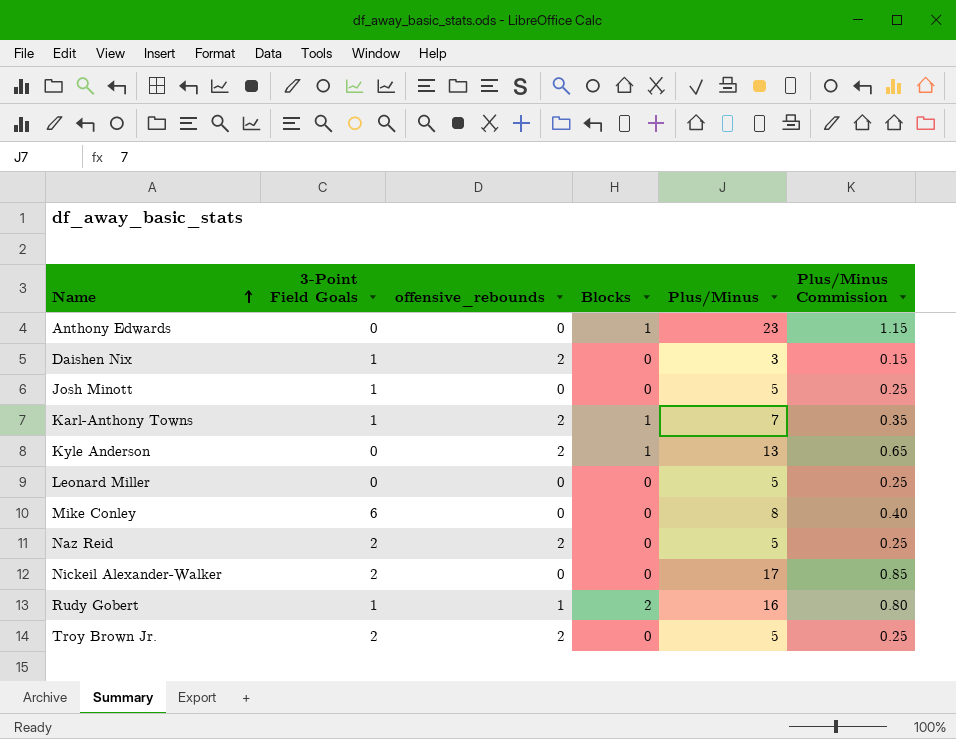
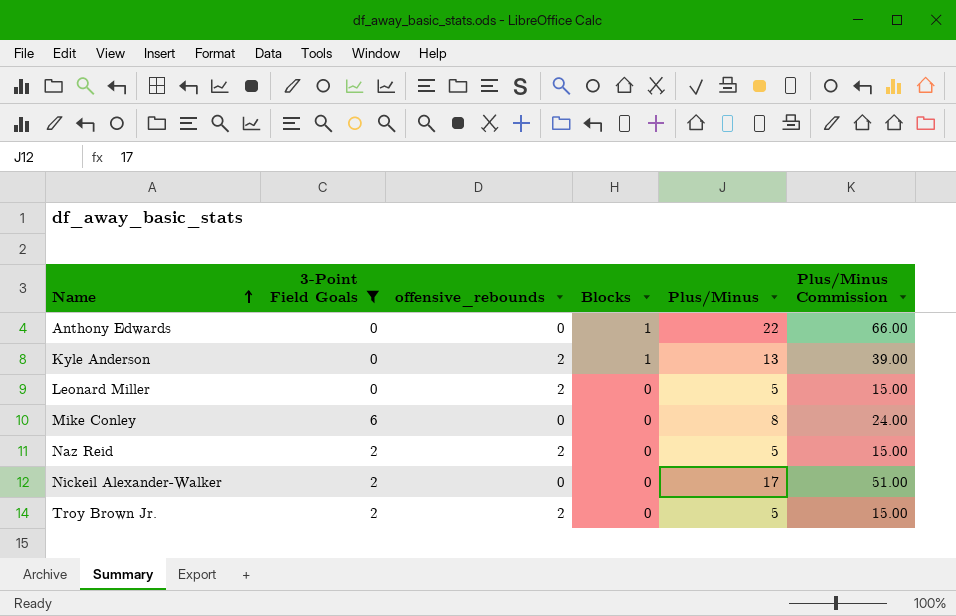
filter: none -> 3-Point Field Goals != 1
column Plus/Minus Commission | formula: [Plus/Minus] * 0.05 -> [Plus/Minus] * 3
Anthony Edwards | Plus/Minus: 23 -> 22
Leonard Miller | offensive_rebounds: 0 -> 2

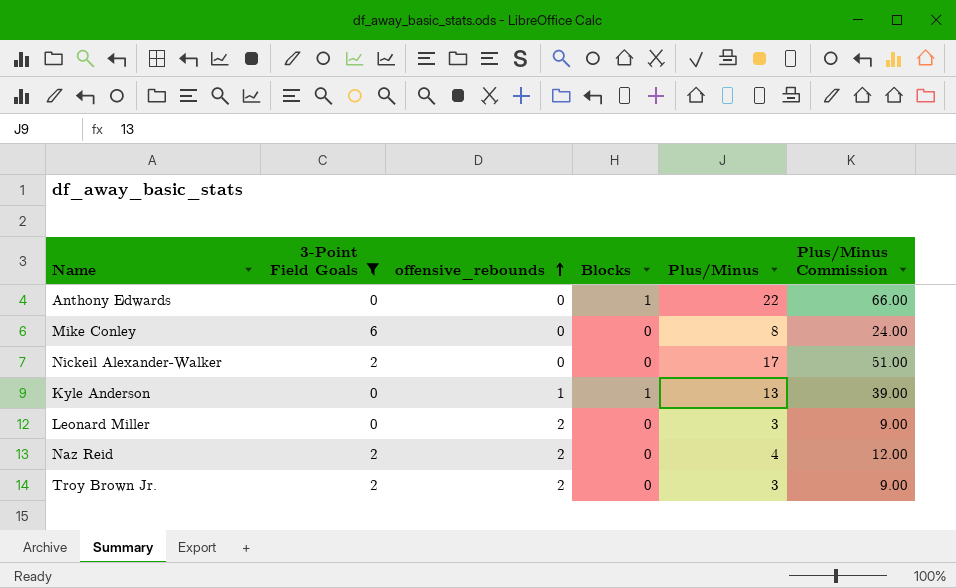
row order: Name ascending -> offensive_rebounds ascending
Kyle Anderson | offensive_rebounds: 2 -> 1
Leonard Miller | Plus/Minus: 5 -> 3
Leonard Miller | Plus/Minus Commission: 15.00 -> 9.00
Naz Reid | Plus/Minus: 5 -> 4
Naz Reid | Plus/Minus Commission: 15.00 -> 12.00
Troy Brown Jr. | Plus/Minus: 5 -> 3
Troy Brown Jr. | Plus/Minus Commission: 15.00 -> 9.00

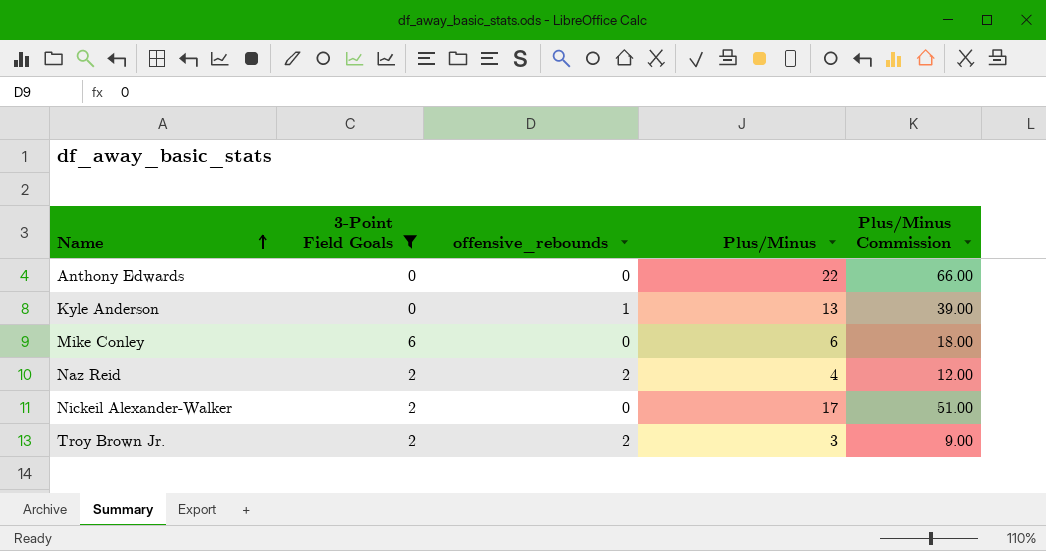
row order: offensive_rebounds ascending -> Name ascending
column Blocks | position: 4 -> none
row Leonard Miller: 0 | 2 | 0 | 3 | 9.00 -> none
Mike Conley | Plus/Minus: 8 -> 6
Mike Conley | Plus/Minus Commission: 24.00 -> 18.00

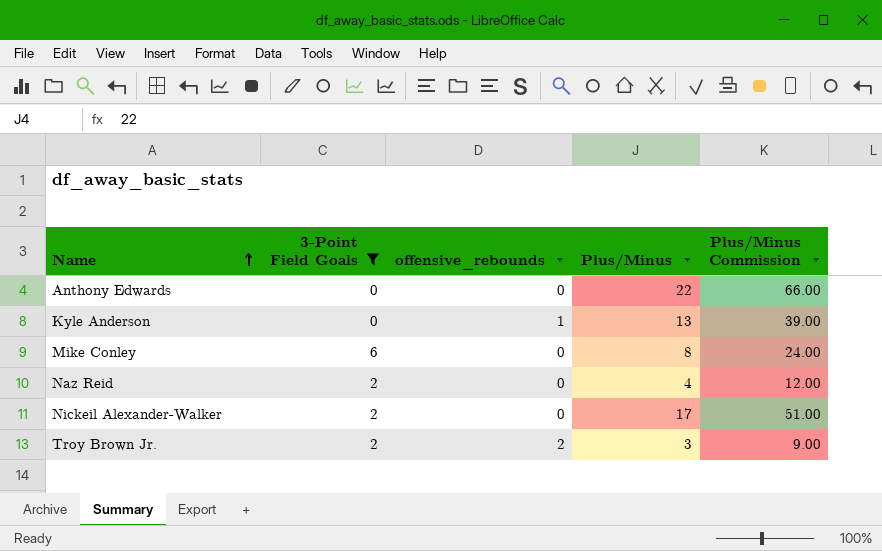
Mike Conley | Plus/Minus: 6 -> 8
Mike Conley | Plus/Minus Commission: 18.00 -> 24.00
Naz Reid | offensive_rebounds: 2 -> 0

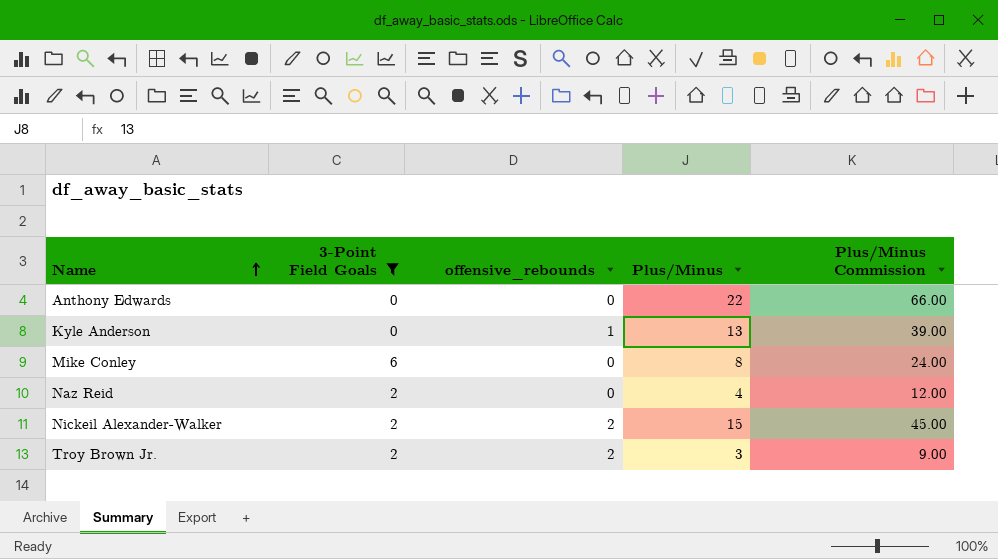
Nickeil Alexander-Walker | offensive_rebounds: 0 -> 2
Nickeil Alexander-Walker | Plus/Minus: 17 -> 15
Nickeil Alexander-Walker | Plus/Minus Commission: 51.00 -> 45.00

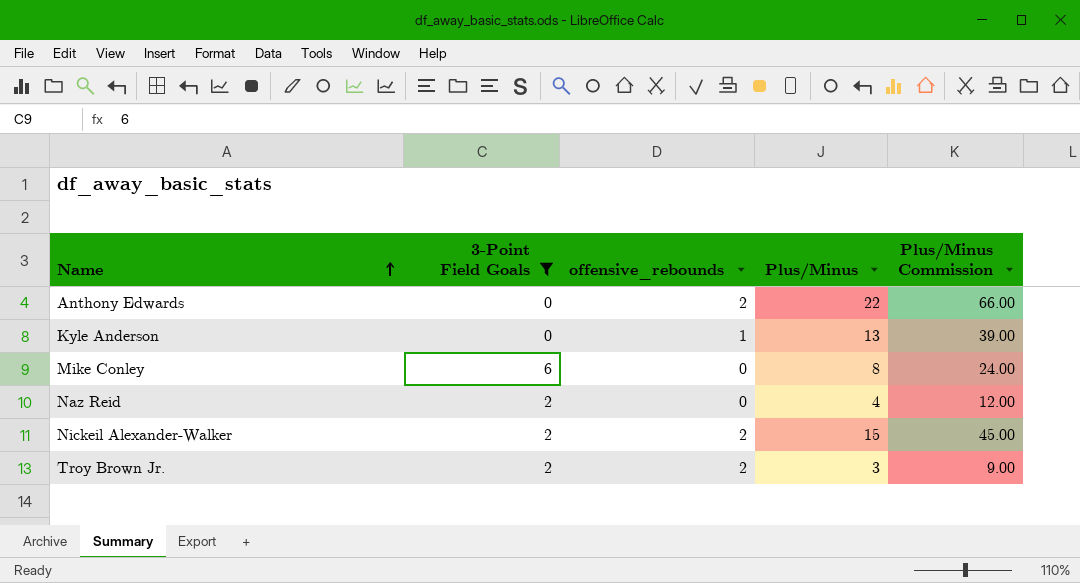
Anthony Edwards | offensive_rebounds: 0 -> 2

